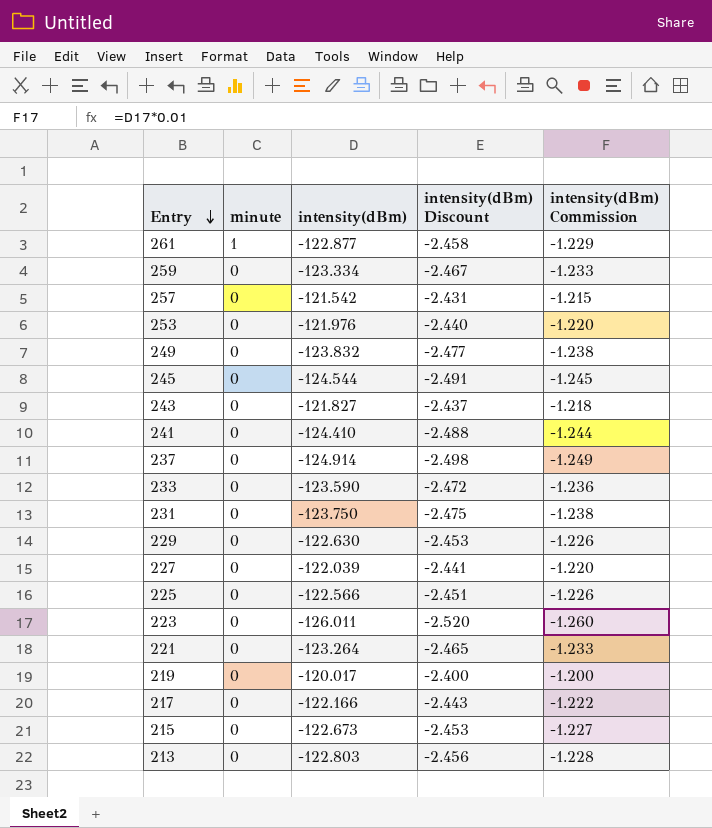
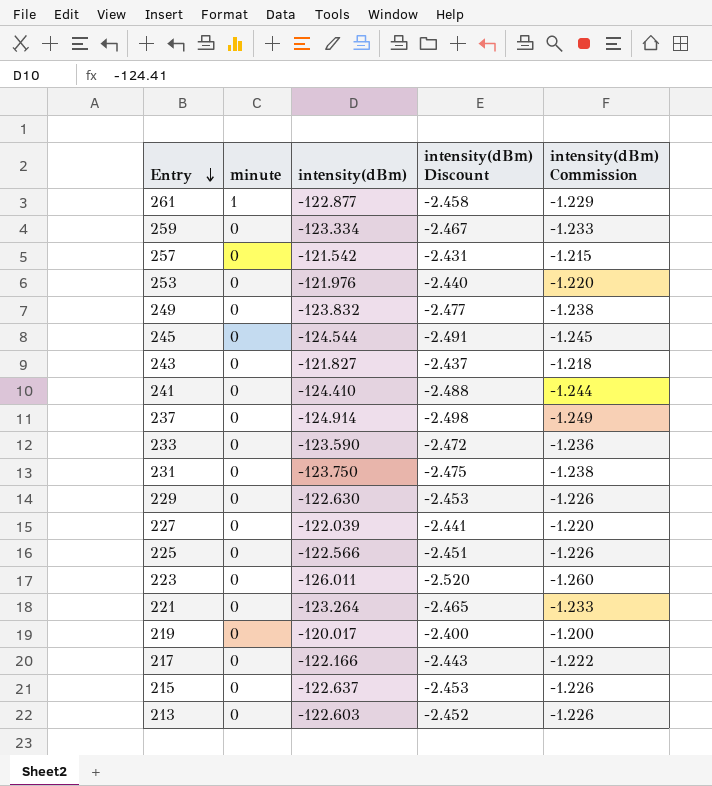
215 | intensity(dBm): -122.673 -> -122.637
215 | intensity(dBm) Commission: -1.227 -> -1.226
213 | intensity(dBm): -122.803 -> -122.603
213 | intensity(dBm) Discount: -2.456 -> -2.452
213 | intensity(dBm) Commission: -1.228 -> -1.226

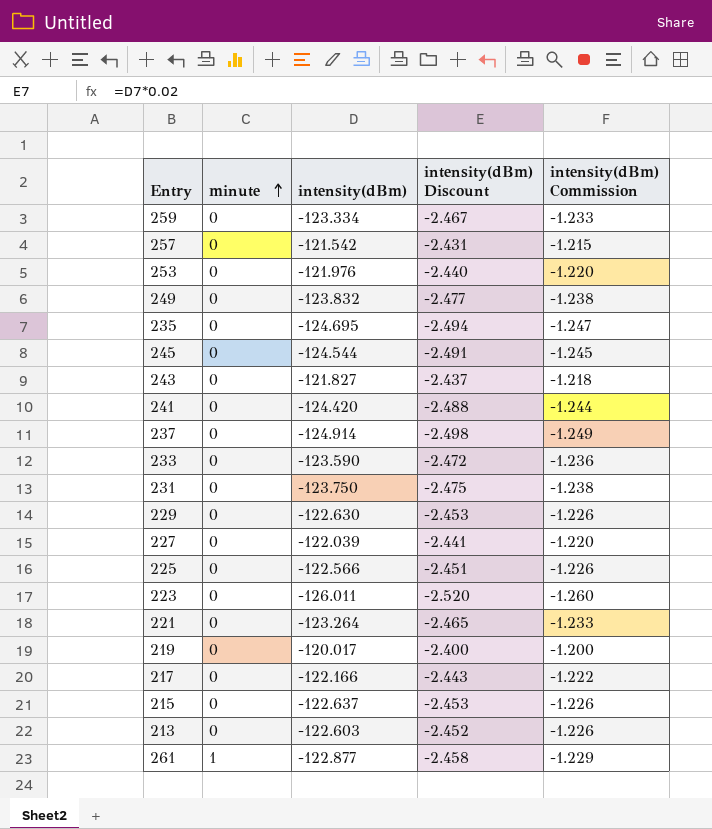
row order: Entry descending -> minute ascending
row 235: none -> 0 | -124.695 | -2.494 | -1.247
241 | intensity(dBm): -124.410 -> -124.420

